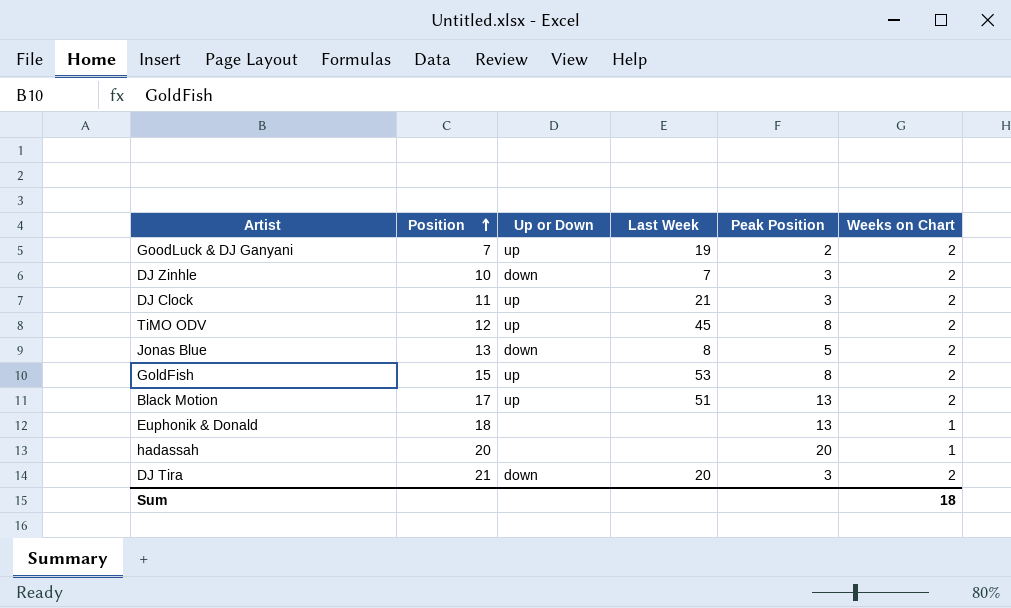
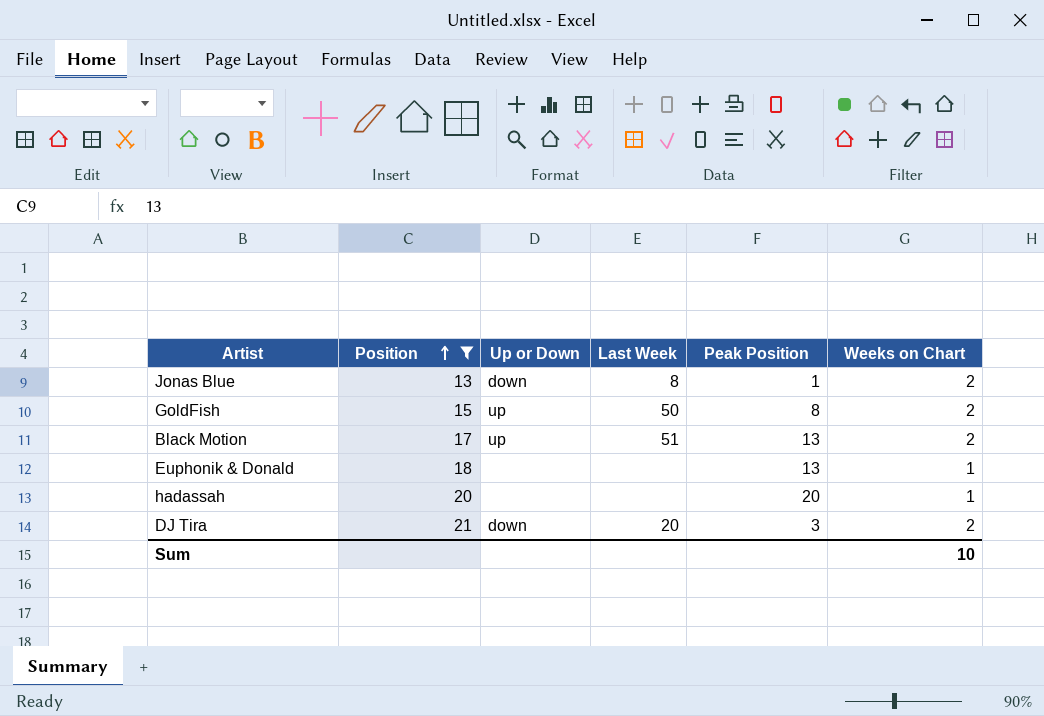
filter: none -> Position >= 13
Jonas Blue | Peak Position: 5 -> 1
GoldFish | Last Week: 53 -> 50
Sum | Weeks on Chart: 18 -> 10

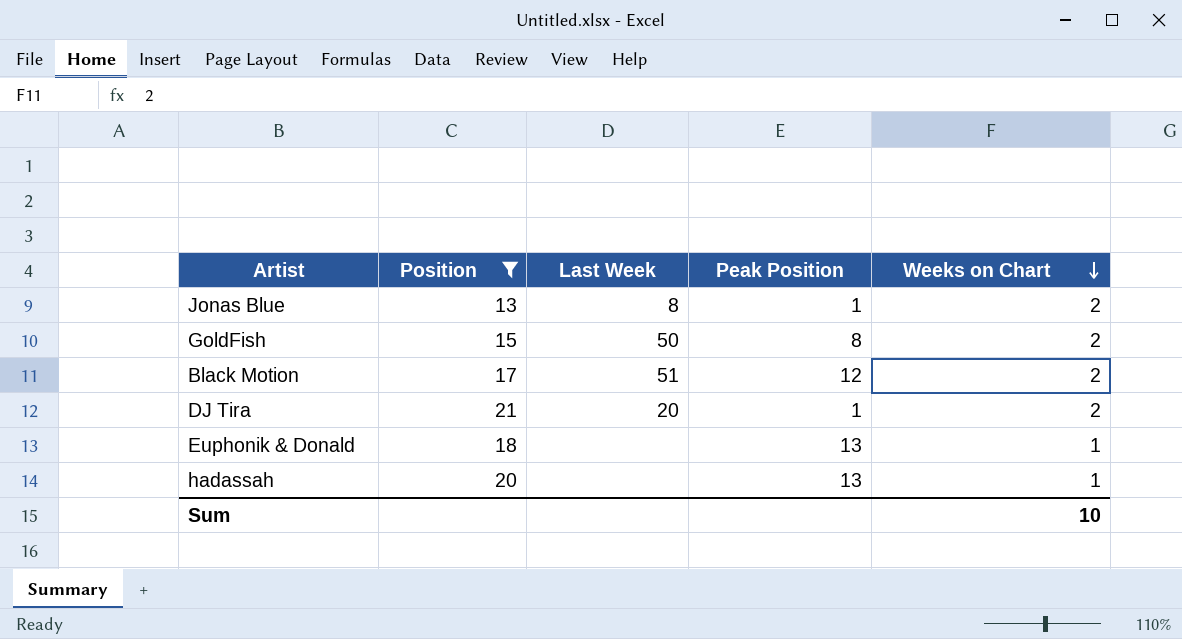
row order: Position ascending -> Weeks on Chart descending
column Up or Down | position: 3 -> none
Black Motion | Peak Position: 13 -> 12
DJ Tira | Peak Position: 3 -> 1
hadassah | Peak Position: 20 -> 13

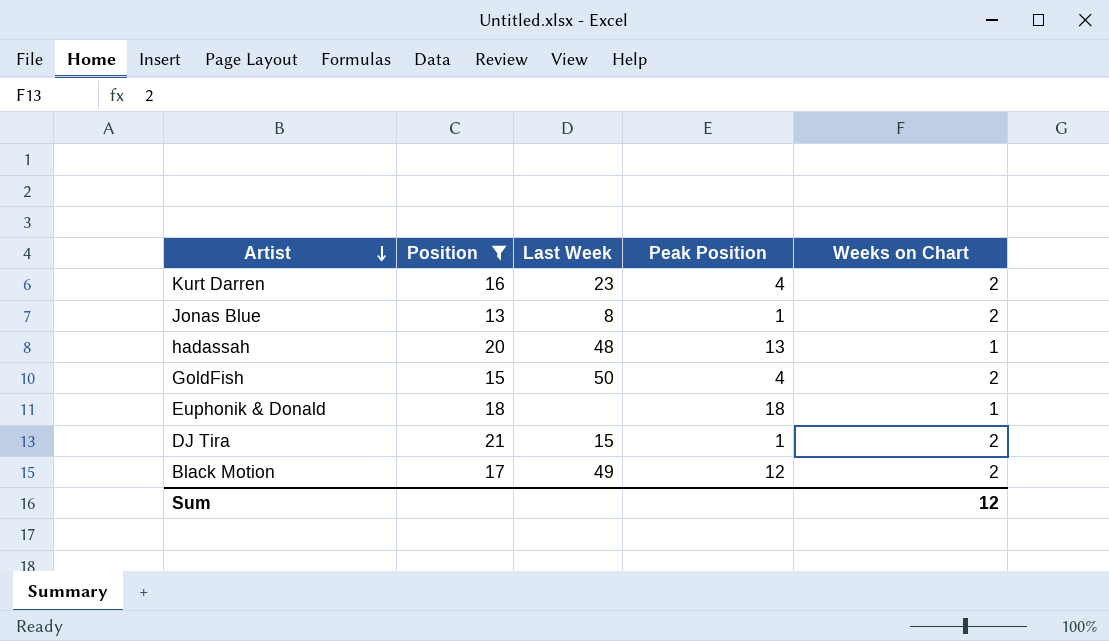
row order: Weeks on Chart descending -> Artist descending
row Kurt Darren: none -> 16 | 23 | 4 | 2
hadassah | Last Week: none -> 48
GoldFish | Peak Position: 8 -> 4
Euphonik & Donald | Peak Position: 13 -> 18
DJ Tira | Last Week: 20 -> 15
Black Motion | Last Week: 51 -> 49
Sum | Weeks on Chart: 10 -> 12

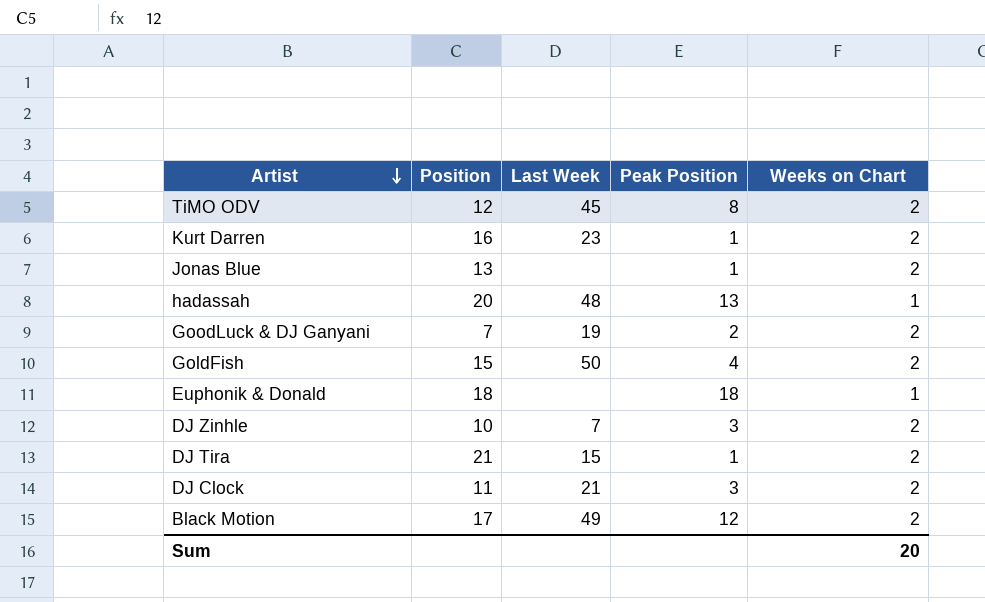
filter: Position >= 13 -> none
Kurt Darren | Peak Position: 4 -> 1
Jonas Blue | Last Week: 8 -> none
Sum | Weeks on Chart: 12 -> 20

